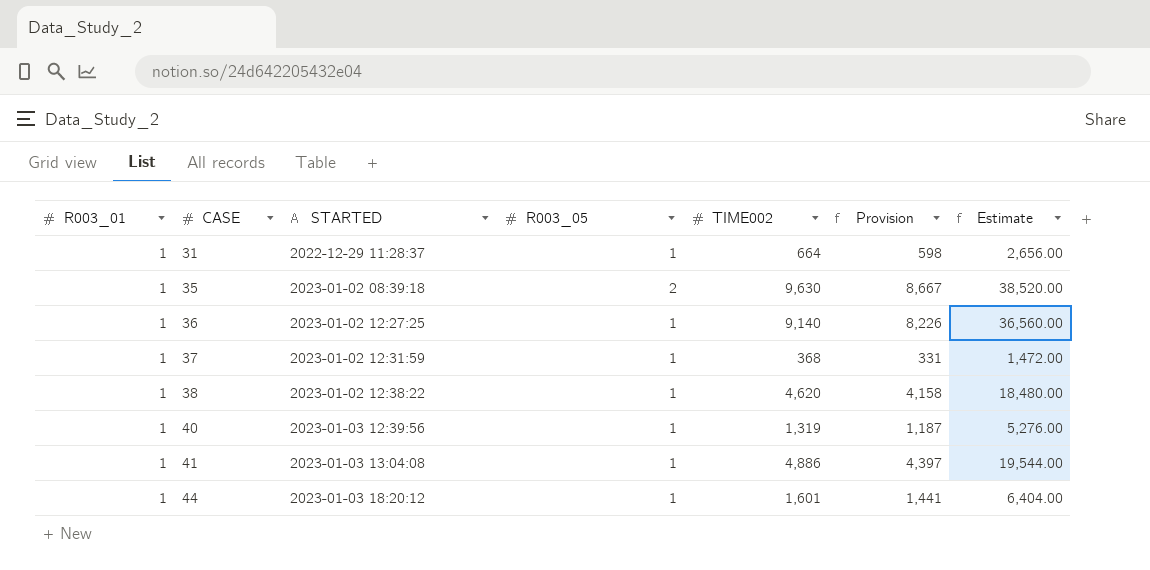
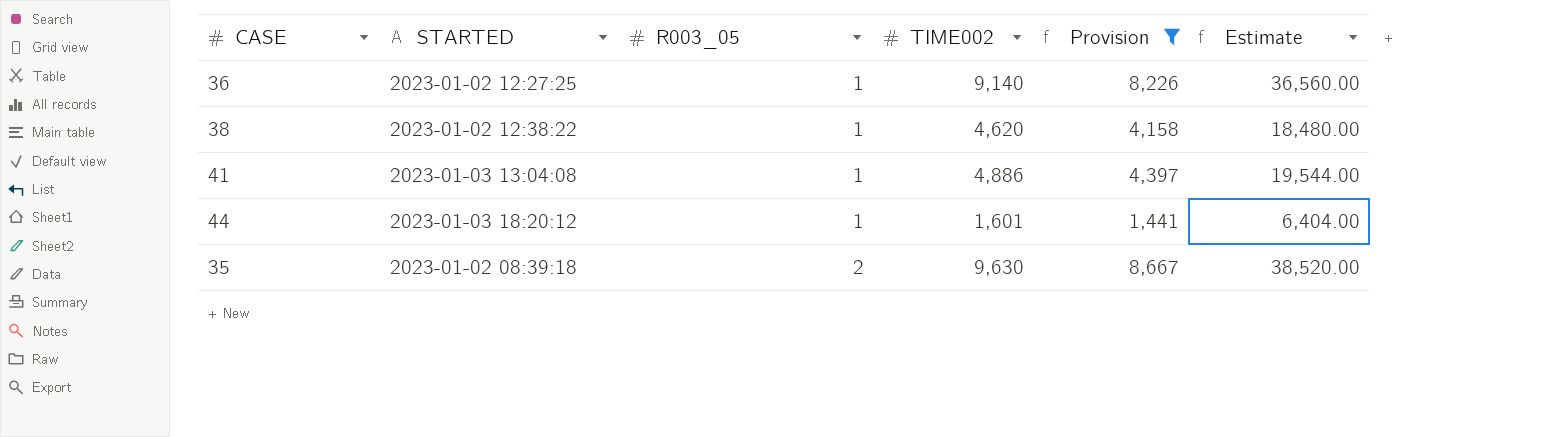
filter: none -> Provision >= 1,441
row order: CASE ascending -> R003_05 ascending
column R003_01 | position: 1 -> none

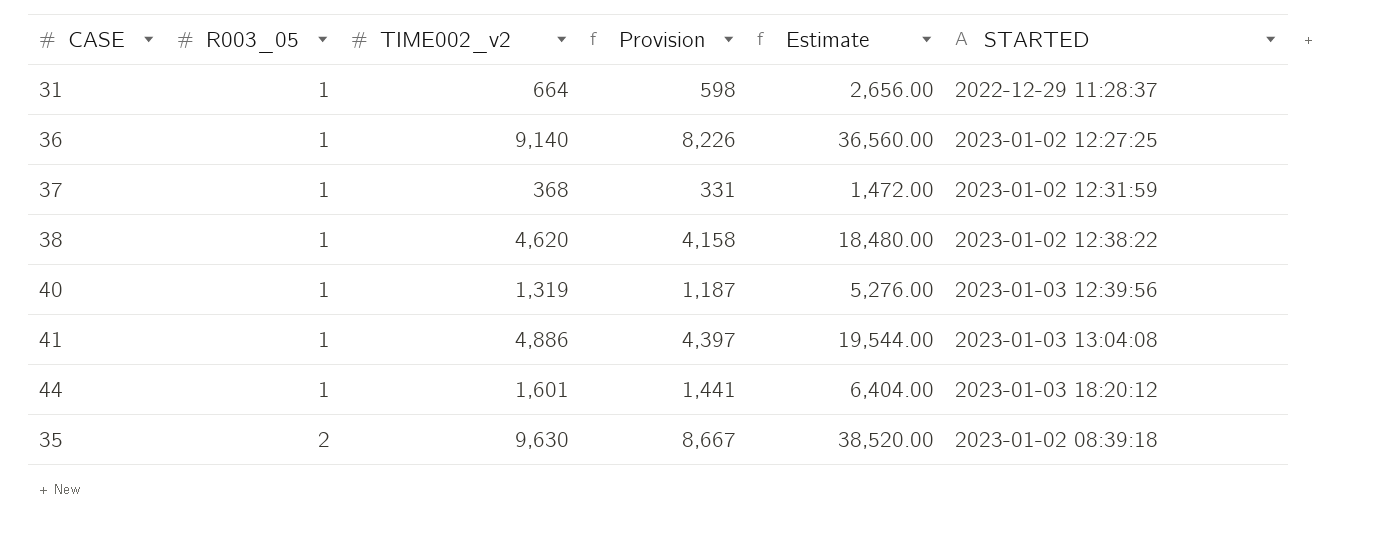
filter: Provision >= 1,441 -> none
column name: TIME002 -> TIME002_v2
column STARTED | position: 2 -> 6

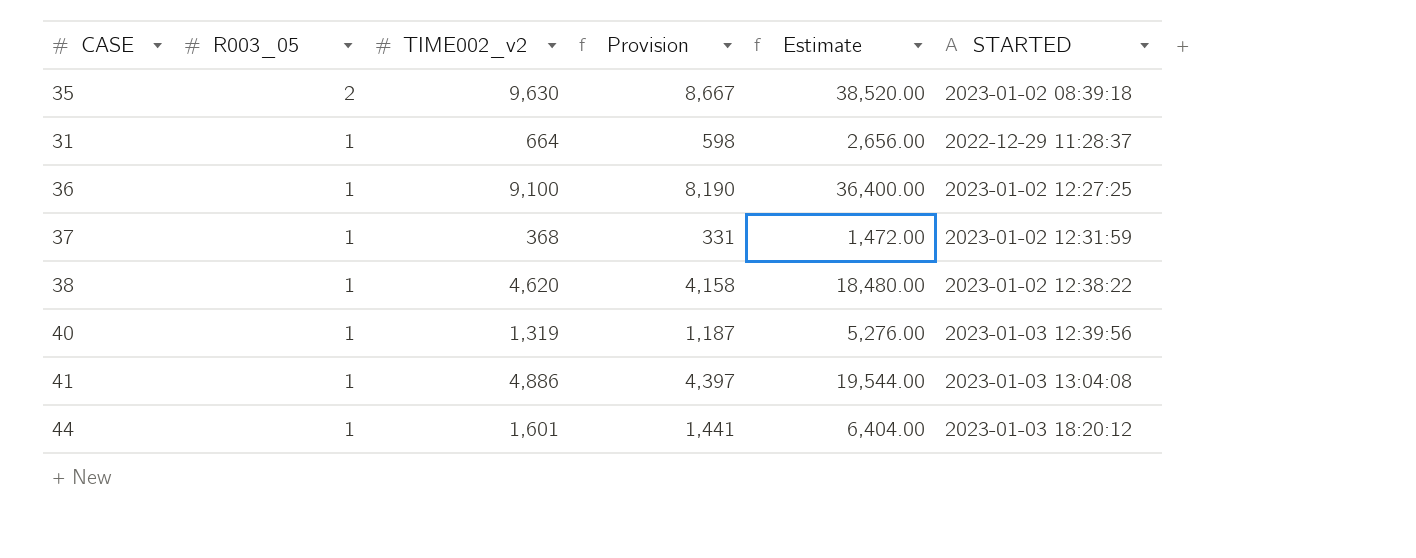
row order: R003_05 ascending -> R003_05 descending
36 | TIME002_v2: 9,140 -> 9,100
36 | Provision: 8,226 -> 8,190
36 | Estimate: 36,560.00 -> 36,400.00

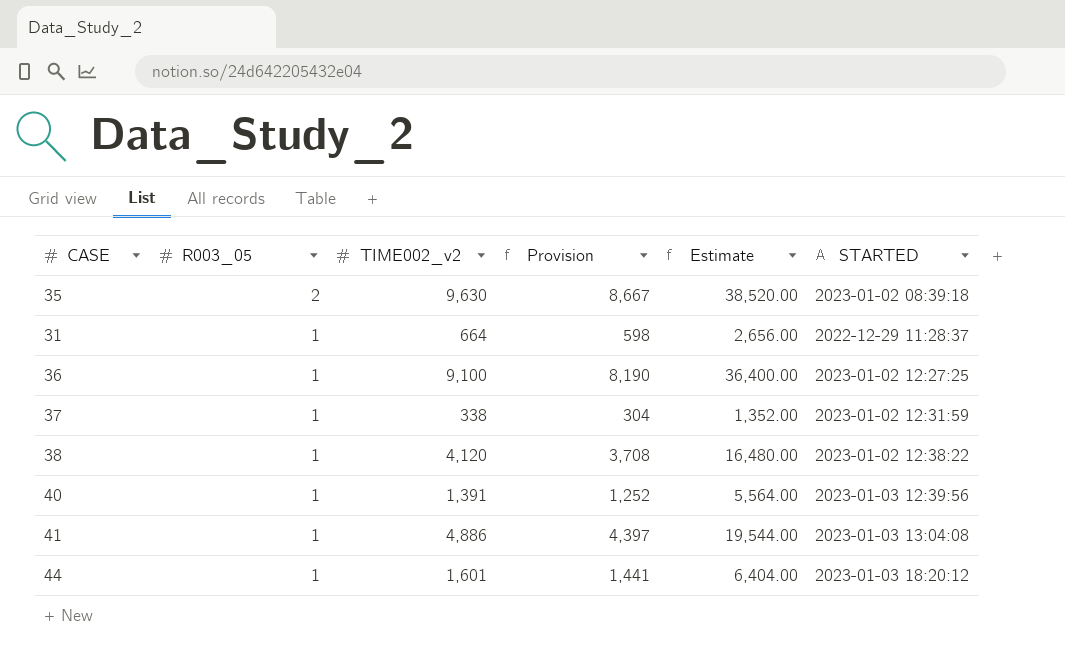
37 | TIME002_v2: 368 -> 338
37 | Provision: 331 -> 304
37 | Estimate: 1,472.00 -> 1,352.00
38 | TIME002_v2: 4,620 -> 4,120
38 | Provision: 4,158 -> 3,708
38 | Estimate: 18,480.00 -> 16,480.00
40 | TIME002_v2: 1,319 -> 1,391
40 | Provision: 1,187 -> 1,252
40 | Estimate: 5,276.00 -> 5,564.00

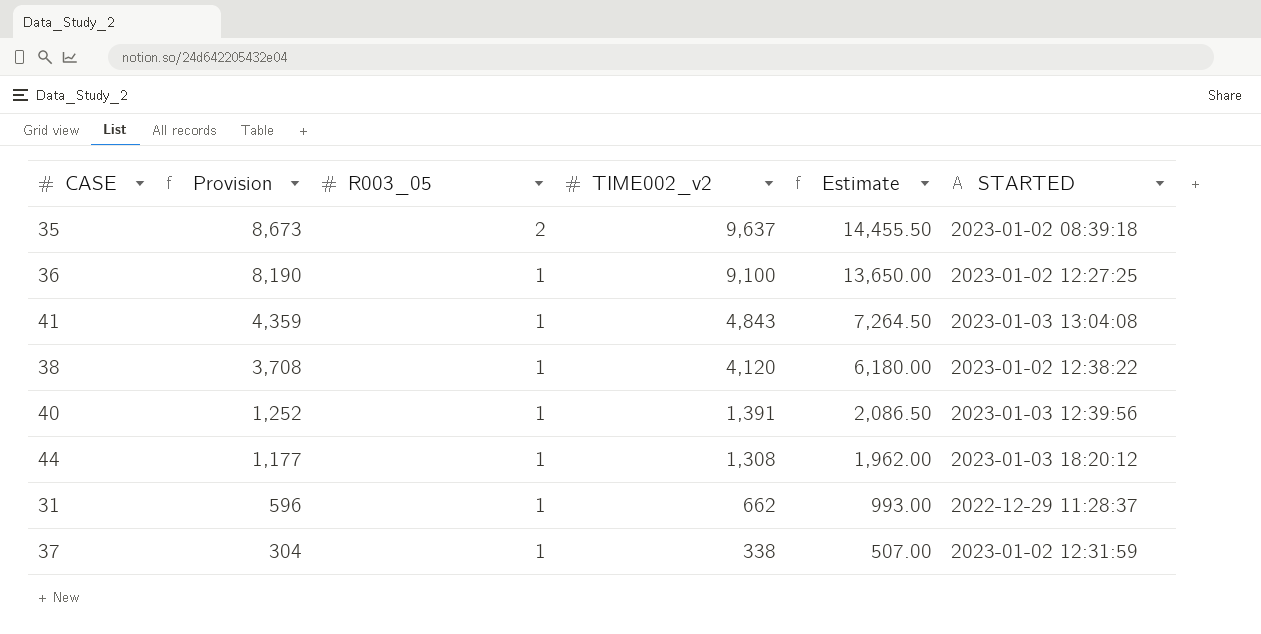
row order: R003_05 descending -> Provision descending
column Provision | position: 4 -> 2
column Estimate | formula: [TIME002_v2] * 4 -> [TIME002_v2] * 1.5
35 | Provision: 8,667 -> 8,673
35 | TIME002_v2: 9,630 -> 9,637
41 | Provision: 4,397 -> 4,359
41 | TIME002_v2: 4,886 -> 4,843
44 | Provision: 1,441 -> 1,177
44 | TIME002_v2: 1,601 -> 1,308
31 | Provision: 598 -> 596
31 | TIME002_v2: 664 -> 662

